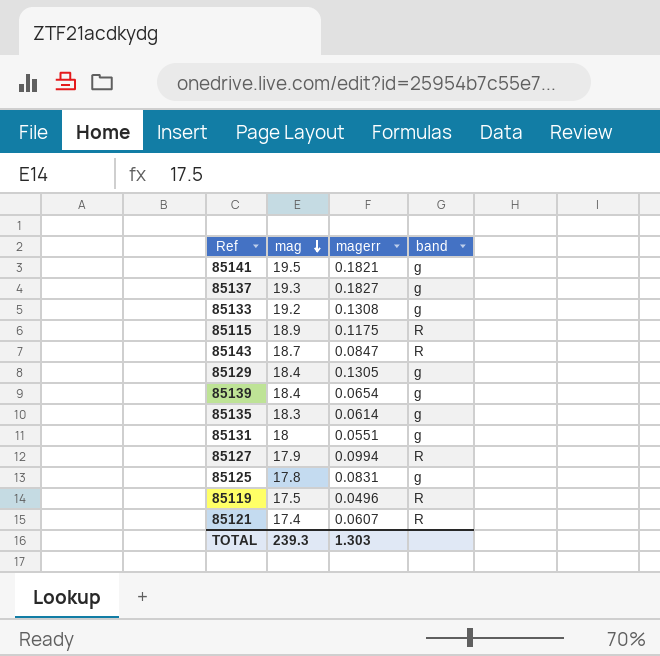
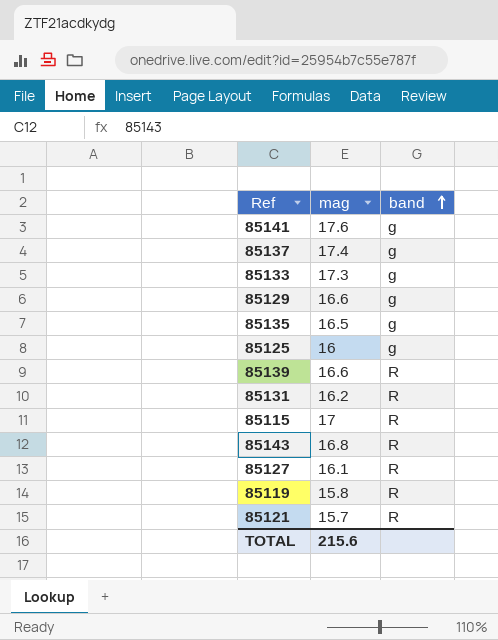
row order: mag descending -> band ascending
column magerr | position: 3 -> none
85141 | mag: 19.5 -> 17.6
85137 | mag: 19.3 -> 17.4
85133 | mag: 19.2 -> 17.3
85129 | mag: 18.4 -> 16.6
85135 | mag: 18.3 -> 16.5
85125 | mag: 17.8 -> 16
85139 | mag: 18.4 -> 16.6
85139 | band: g -> R
85131 | mag: 18 -> 16.2
85131 | band: g -> R
85115 | mag: 18.9 -> 17
85143 | mag: 18.7 -> 16.8
85127 | mag: 17.9 -> 16.1
85119 | mag: 17.5 -> 15.8
85121 | mag: 17.4 -> 15.7
TOTAL | mag: 239.3 -> 215.6

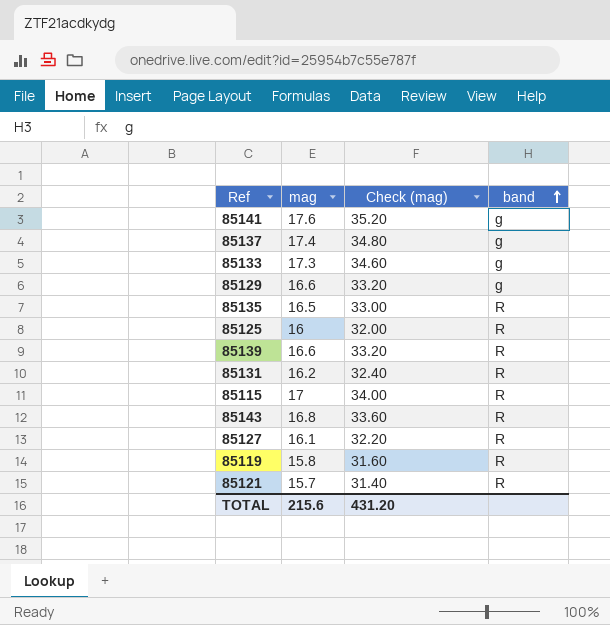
column Check (mag) | formula: none -> [mag] * 2
85135 | band: g -> R
85125 | band: g -> R

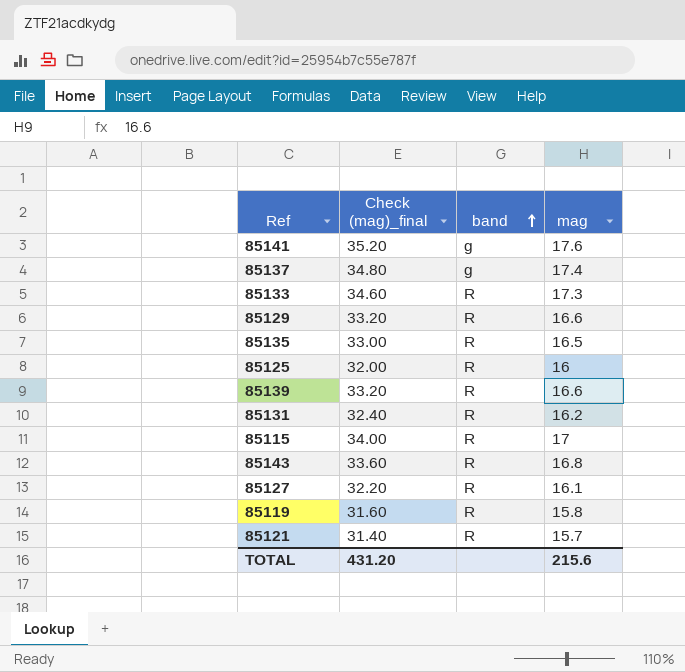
column name: Check (mag) -> Check (mag)_final
column mag | position: 2 -> 4
85133 | band: g -> R
85129 | band: g -> R

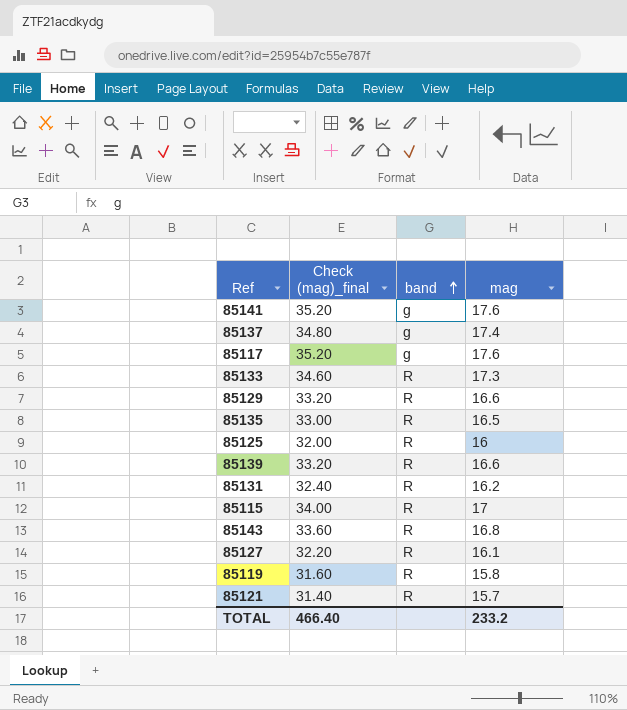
row 85117: none -> 35.20 | g | 17.6
TOTAL | Check (mag)_final: 431.20 -> 466.40
TOTAL | mag: 215.6 -> 233.2

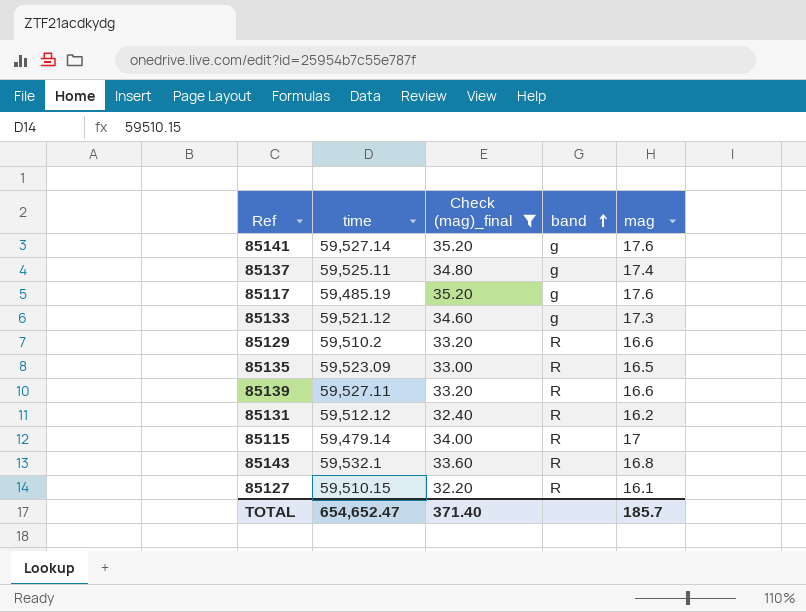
filter: none -> Check (mag)_final >= 32.20
column time | position: none -> 2
85133 | band: R -> g
TOTAL | Check (mag)_final: 466.40 -> 371.40
TOTAL | mag: 233.2 -> 185.7

